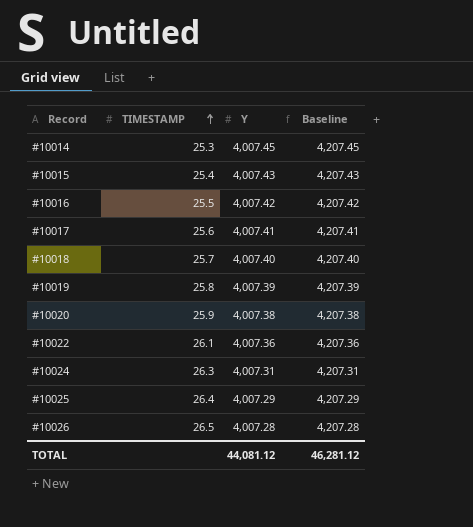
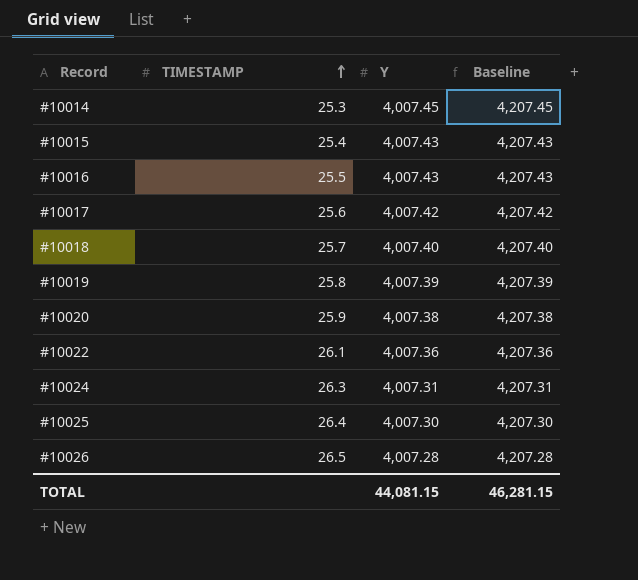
#10016 | Y: 4,007.42 -> 4,007.43
#10016 | Baseline: 4,207.42 -> 4,207.43
#10017 | Y: 4,007.41 -> 4,007.42
#10017 | Baseline: 4,207.41 -> 4,207.42
#10025 | Y: 4,007.29 -> 4,007.30
#10025 | Baseline: 4,207.29 -> 4,207.30
TOTAL | Y: 44,081.12 -> 44,081.15
TOTAL | Baseline: 46,281.12 -> 46,281.15

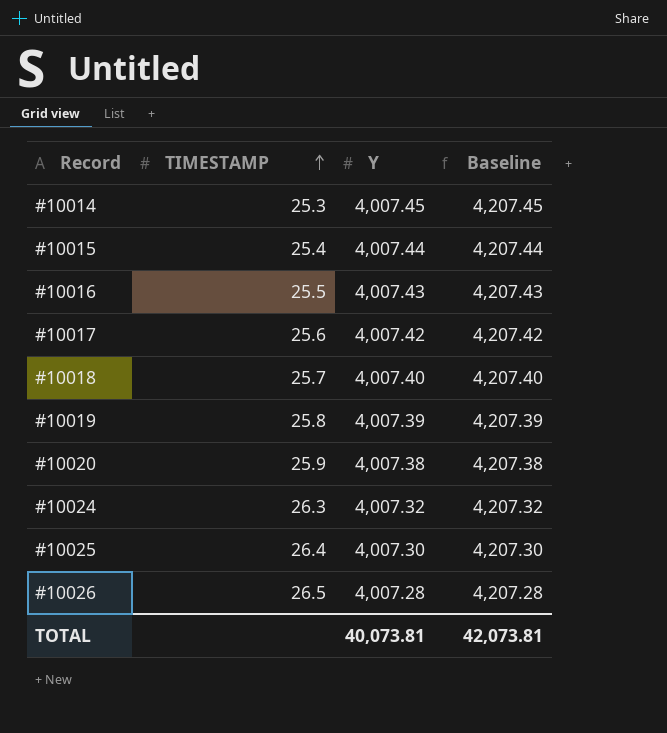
row #10022: 26.1 | 4,007.36 | 4,207.36 -> none
#10015 | Y: 4,007.43 -> 4,007.44
#10015 | Baseline: 4,207.43 -> 4,207.44
#10024 | Y: 4,007.31 -> 4,007.32
#10024 | Baseline: 4,207.31 -> 4,207.32
TOTAL | Y: 44,081.15 -> 40,073.81
TOTAL | Baseline: 46,281.15 -> 42,073.81

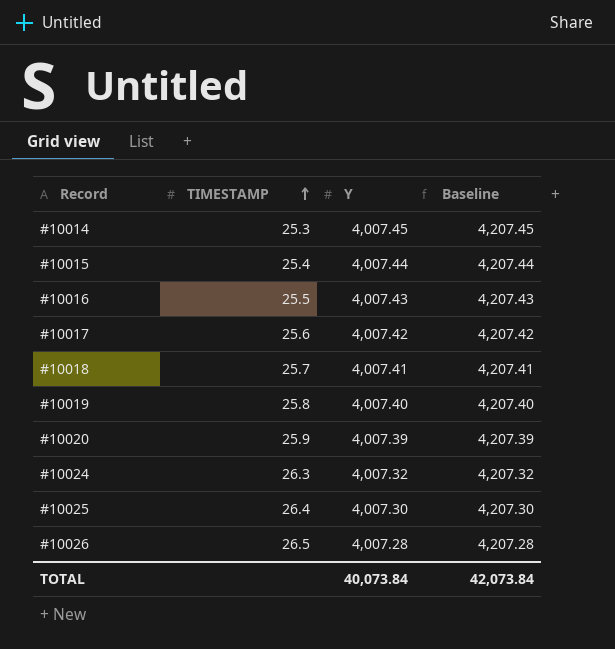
#10018 | Y: 4,007.40 -> 4,007.41
#10018 | Baseline: 4,207.40 -> 4,207.41
#10019 | Y: 4,007.39 -> 4,007.40
#10019 | Baseline: 4,207.39 -> 4,207.40
#10020 | Y: 4,007.38 -> 4,007.39
#10020 | Baseline: 4,207.38 -> 4,207.39
TOTAL | Y: 40,073.81 -> 40,073.84
TOTAL | Baseline: 42,073.81 -> 42,073.84

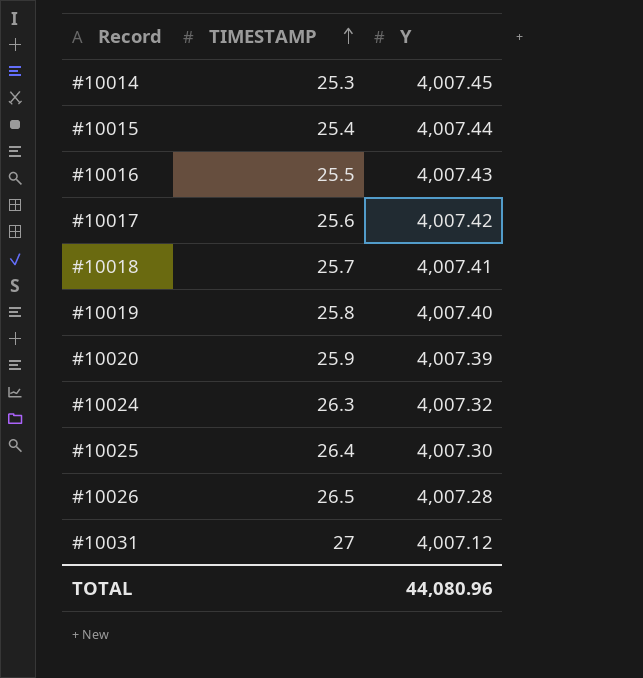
column Baseline | formula: [Y] + 200 -> none
row #10031: none -> 27 | 4,007.12
TOTAL | Y: 40,073.84 -> 44,080.96

